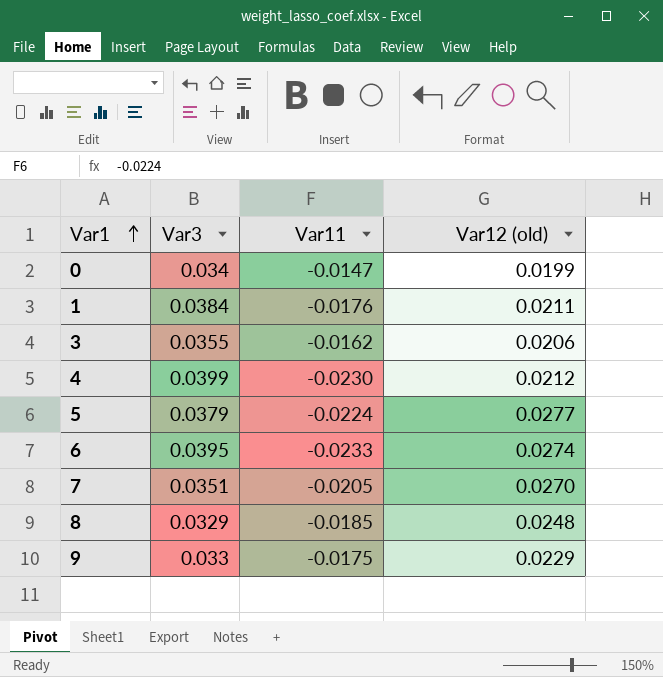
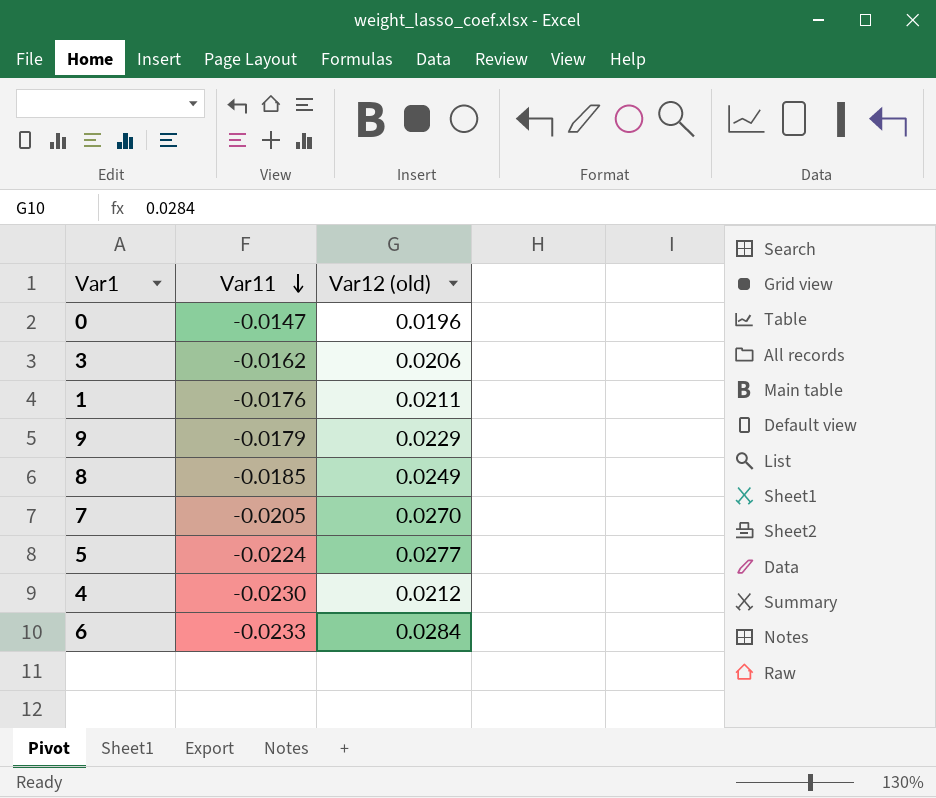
row order: Var1 ascending -> Var11 descending
column Var3 | position: 2 -> none
0 | Var12 (old): 0.0199 -> 0.0196
9 | Var11: -0.0175 -> -0.0179
8 | Var12 (old): 0.0248 -> 0.0249
6 | Var12 (old): 0.0274 -> 0.0284

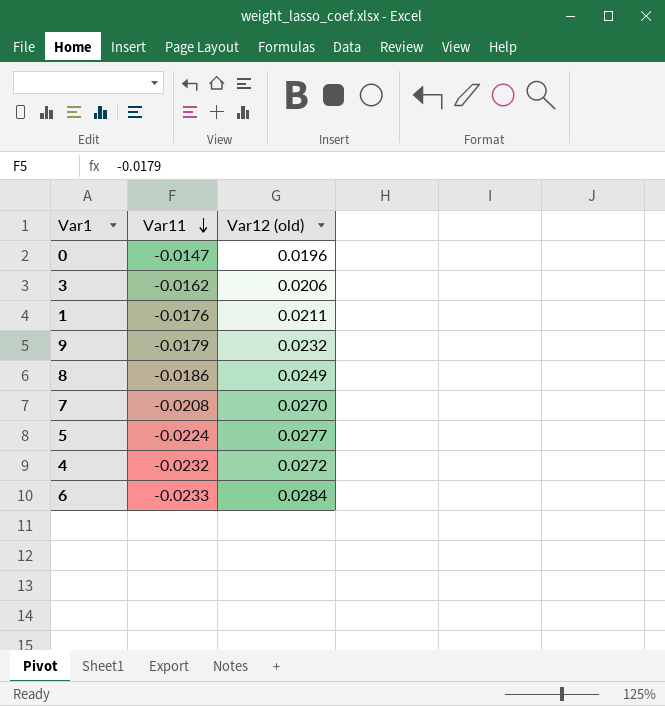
9 | Var12 (old): 0.0229 -> 0.0232
8 | Var11: -0.0185 -> -0.0186
7 | Var11: -0.0205 -> -0.0208
4 | Var11: -0.0230 -> -0.0232
4 | Var12 (old): 0.0212 -> 0.0272

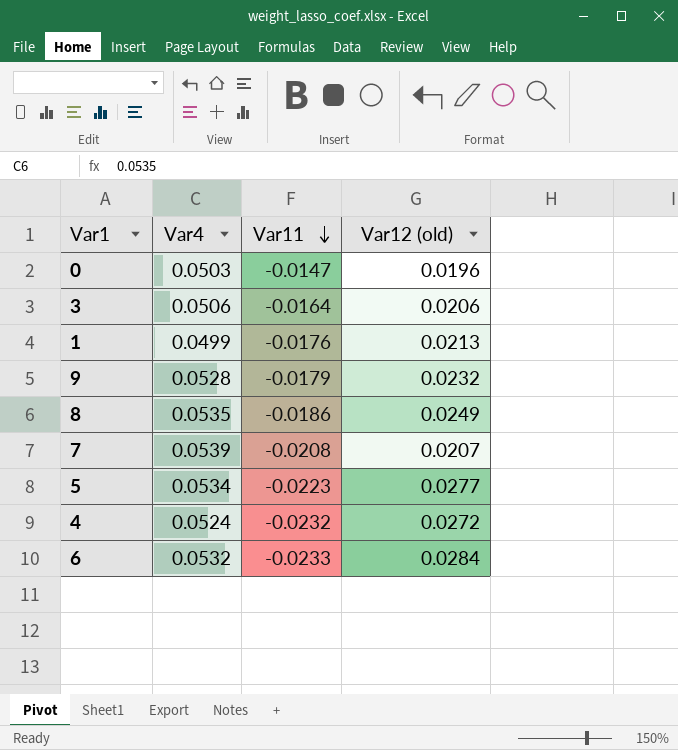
column Var4 | position: none -> 2
3 | Var11: -0.0162 -> -0.0164
1 | Var12 (old): 0.0211 -> 0.0213
7 | Var12 (old): 0.0270 -> 0.0207
5 | Var11: -0.0224 -> -0.0223

